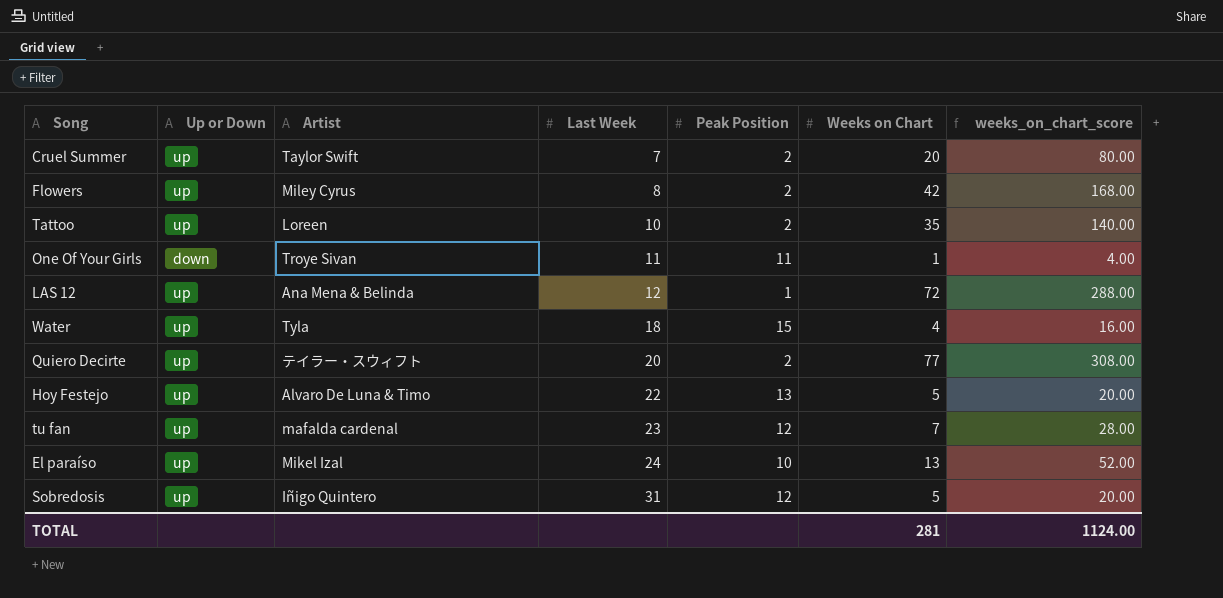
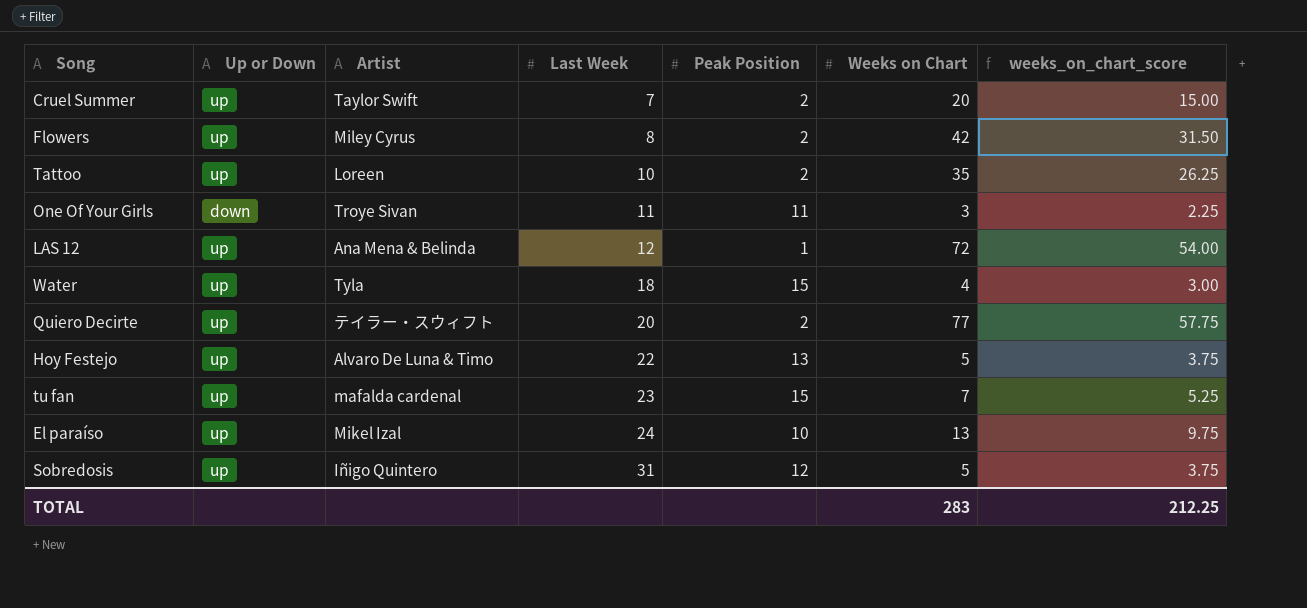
column weeks_on_chart_score | formula: [Weeks on Chart] * 4 -> [Weeks on Chart] * 0.75
One Of Your Girls | Weeks on Chart: 1 -> 3
tu fan | Peak Position: 12 -> 15
TOTAL | Weeks on Chart: 281 -> 283
TOTAL | weeks_on_chart_score: 1124.00 -> 212.25

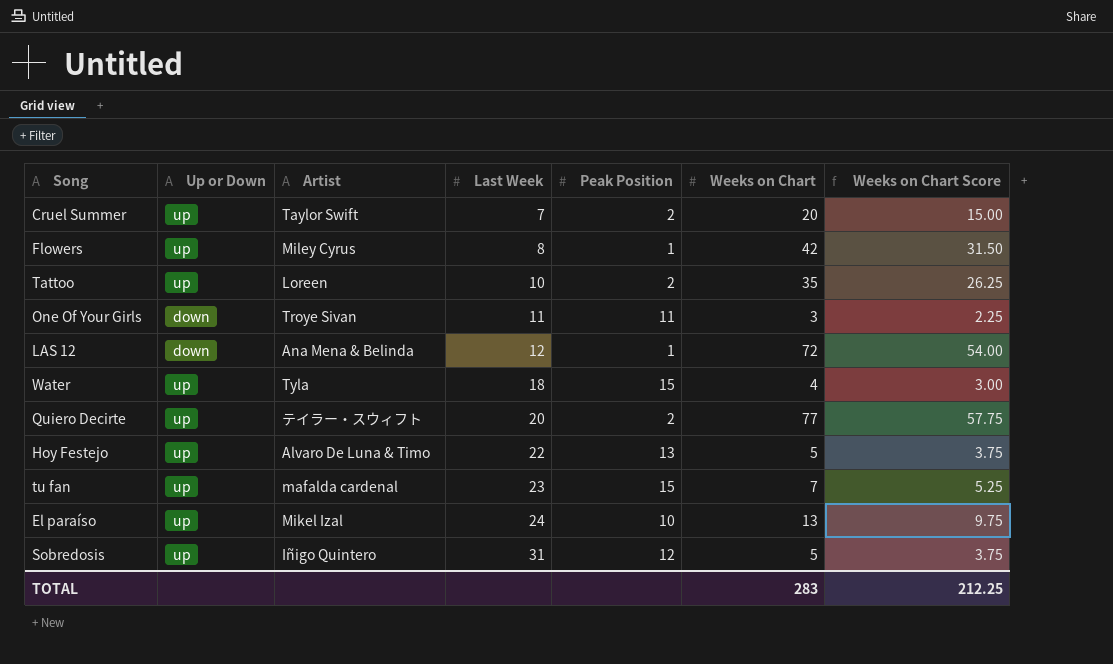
column name: weeks_on_chart_score -> Weeks on Chart Score
Flowers | Peak Position: 2 -> 1
LAS 12 | Up or Down: up -> down

